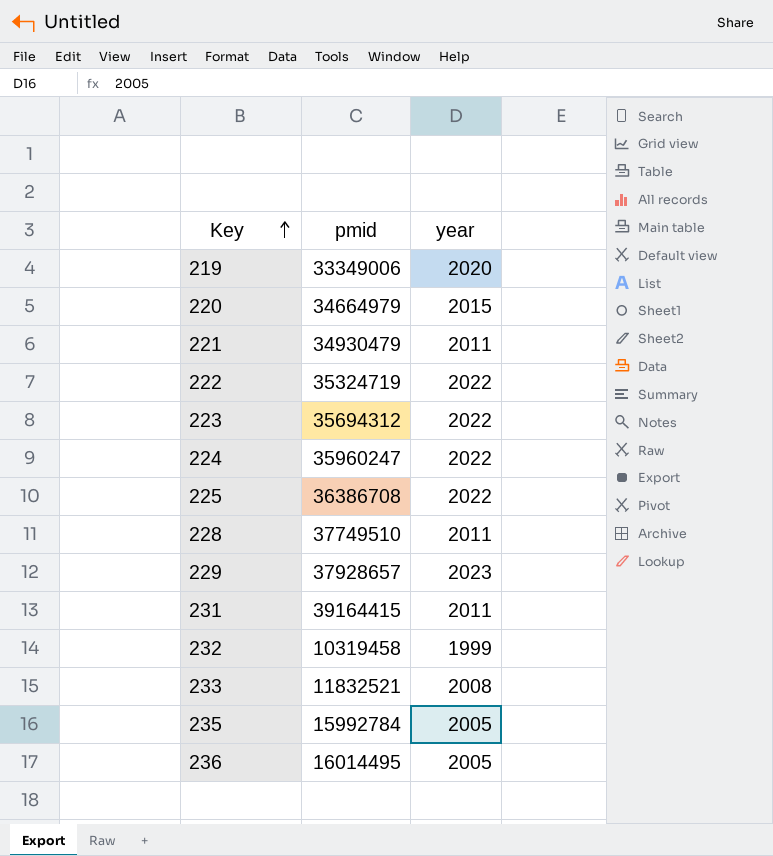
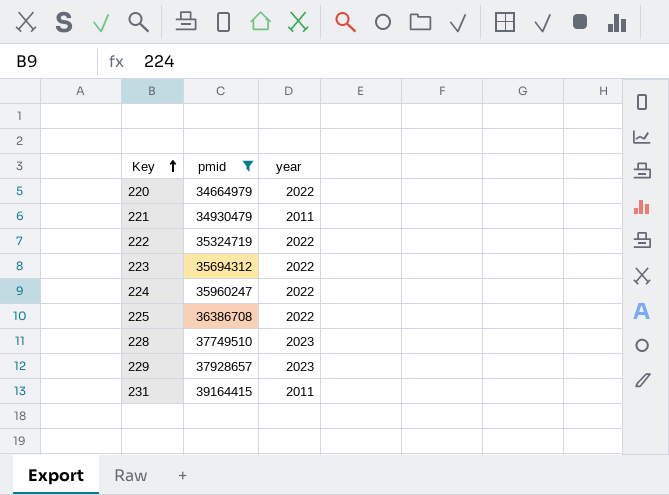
filter: none -> pmid >= 34664979
220 | year: 2015 -> 2022
228 | year: 2011 -> 2023

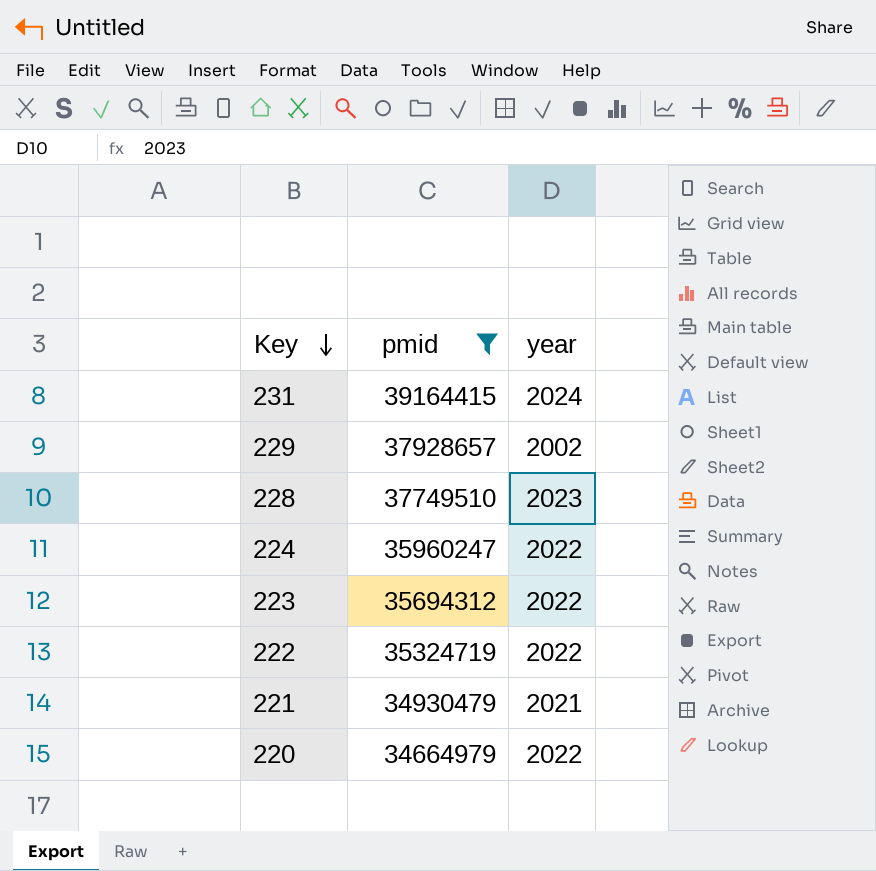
row order: Key ascending -> Key descending
row 225: 36386708 | 2022 -> none
231 | year: 2011 -> 2024
229 | year: 2023 -> 2002
221 | year: 2011 -> 2021

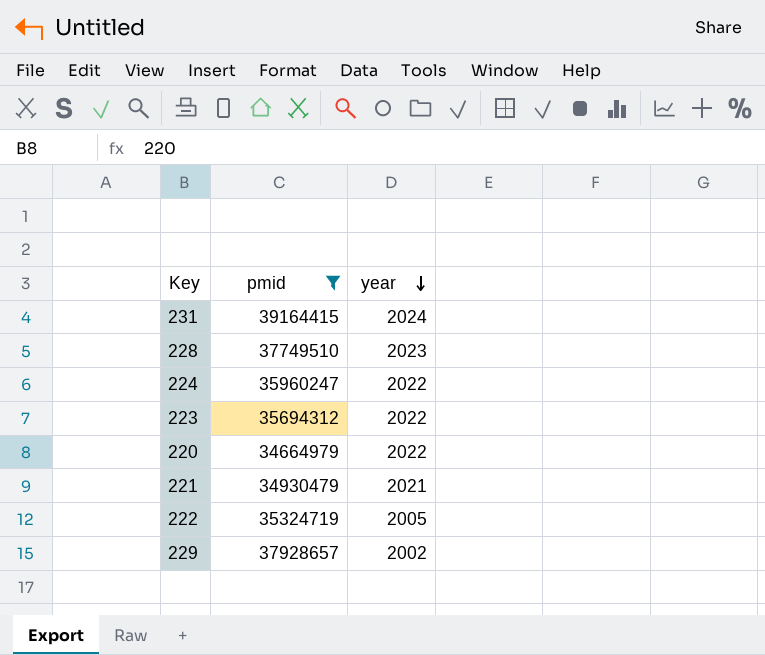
row order: Key descending -> year descending
222 | year: 2022 -> 2005

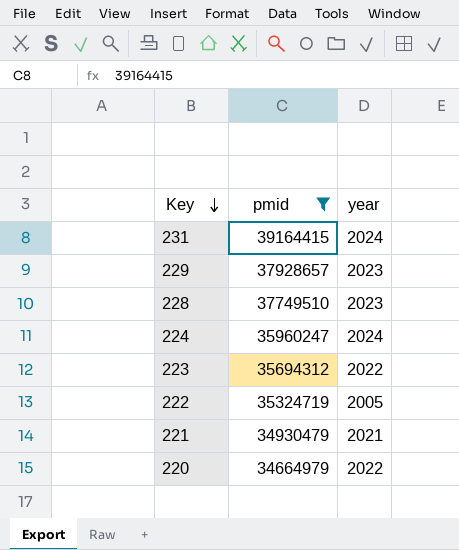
row order: year descending -> Key descending
229 | year: 2002 -> 2023
224 | year: 2022 -> 2024

